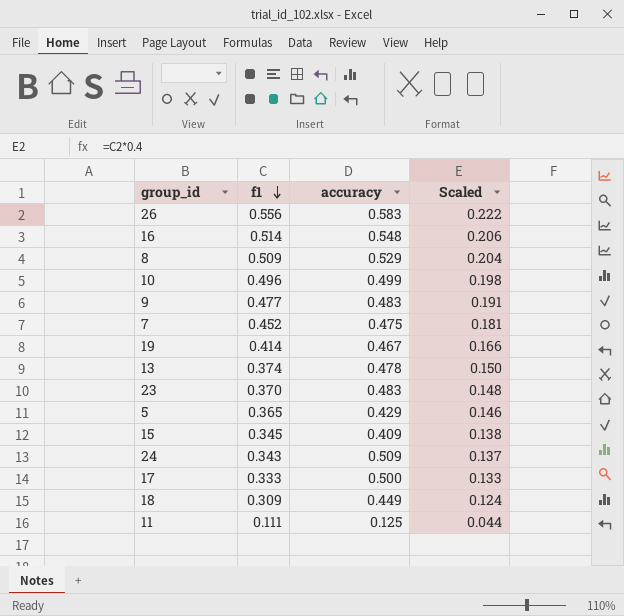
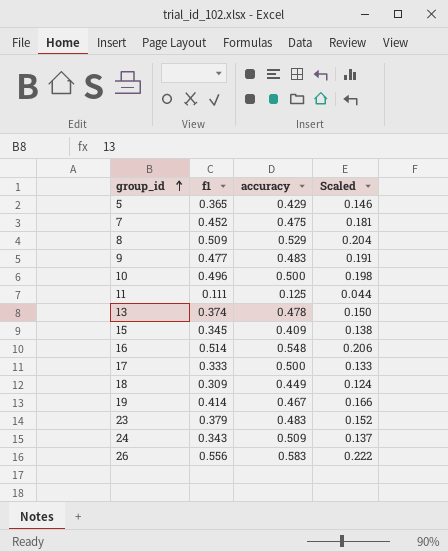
row order: f1 descending -> group_id ascending
10 | accuracy: 0.499 -> 0.500
23 | f1: 0.370 -> 0.379
23 | Scaled: 0.148 -> 0.152

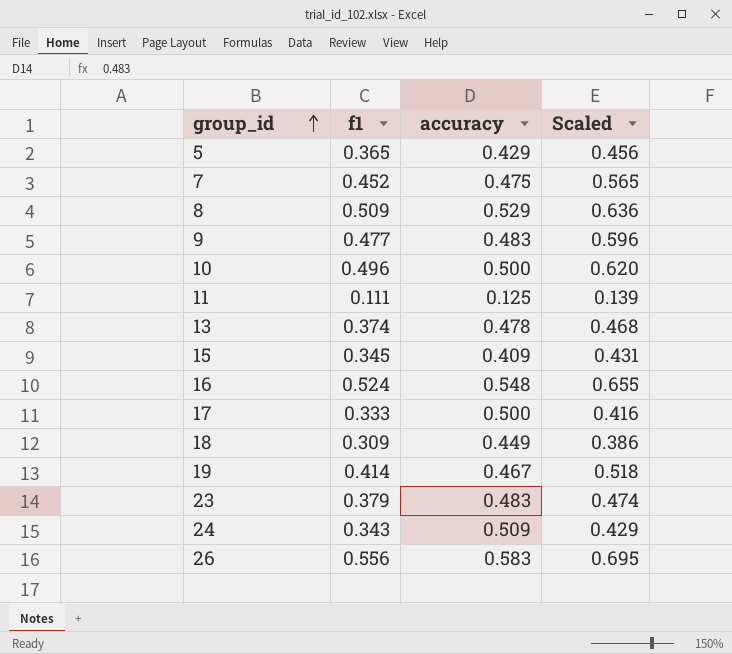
column Scaled | formula: [f1] * 0.4 -> [f1] * 1.25
16 | f1: 0.514 -> 0.524

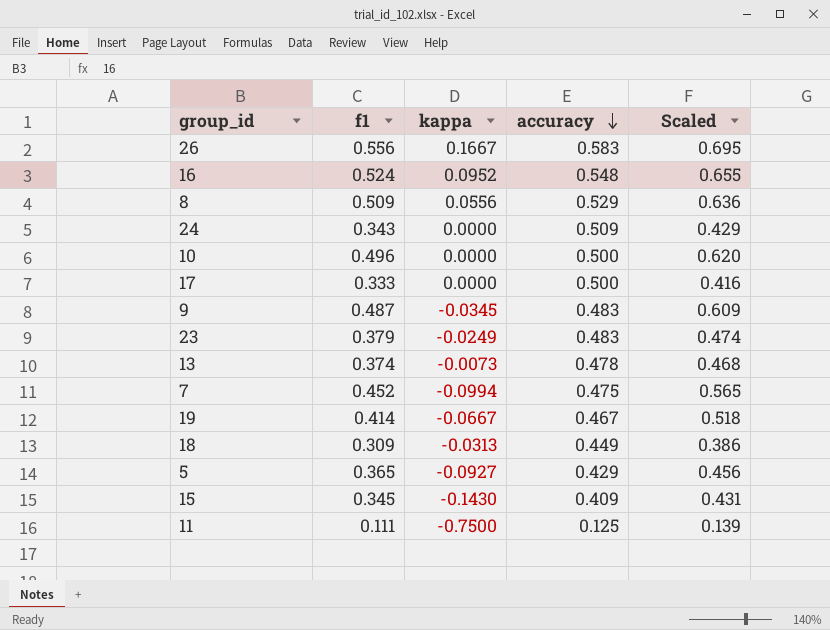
row order: group_id ascending -> accuracy descending
column kappa | position: none -> 3
9 | f1: 0.477 -> 0.487
9 | Scaled: 0.596 -> 0.609

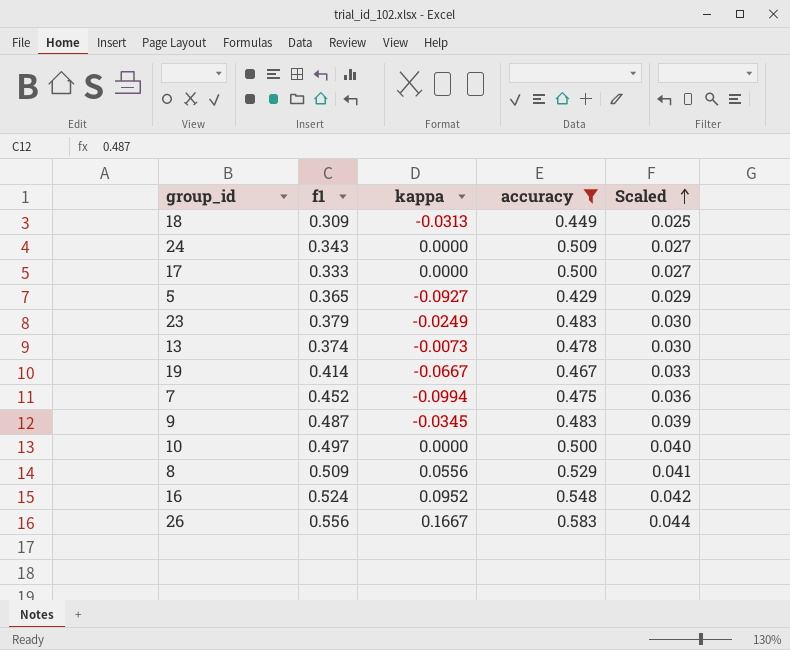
filter: none -> accuracy >= 0.429
row order: accuracy descending -> Scaled ascending
column Scaled | formula: [f1] * 1.25 -> [f1] * 0.08
10 | f1: 0.496 -> 0.497

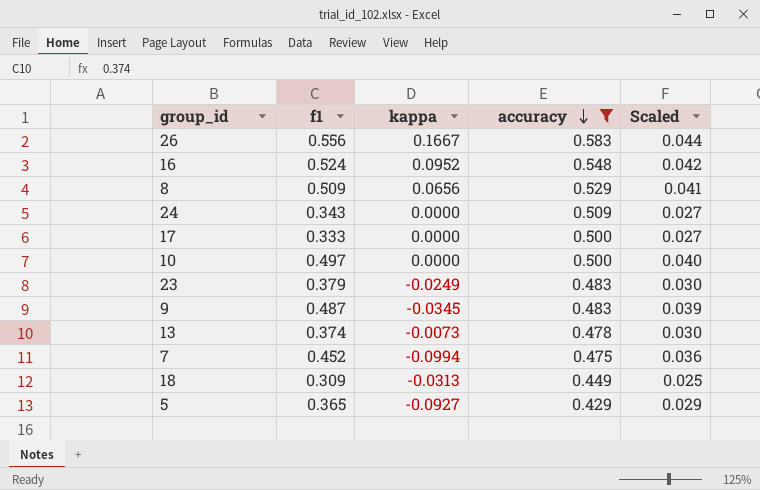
row order: Scaled ascending -> accuracy descending
row 19: 0.414 | -0.0667 | 0.467 | 0.033 -> none
8 | kappa: 0.0556 -> 0.0656

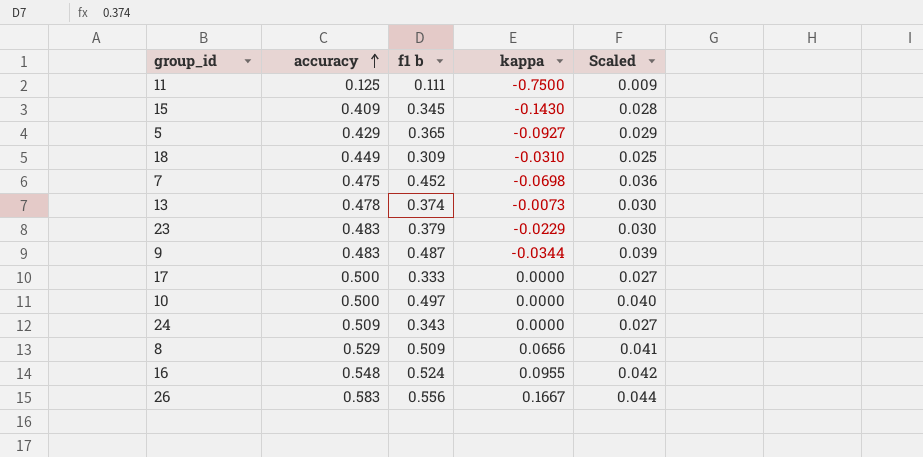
filter: accuracy >= 0.429 -> none
row order: accuracy descending -> accuracy ascending
column accuracy | position: 4 -> 2
column name: f1 -> f1 b
18 | kappa: -0.0313 -> -0.0310
7 | kappa: -0.0994 -> -0.0698
23 | kappa: -0.0249 -> -0.0229
9 | kappa: -0.0345 -> -0.0344
16 | kappa: 0.0952 -> 0.0955

